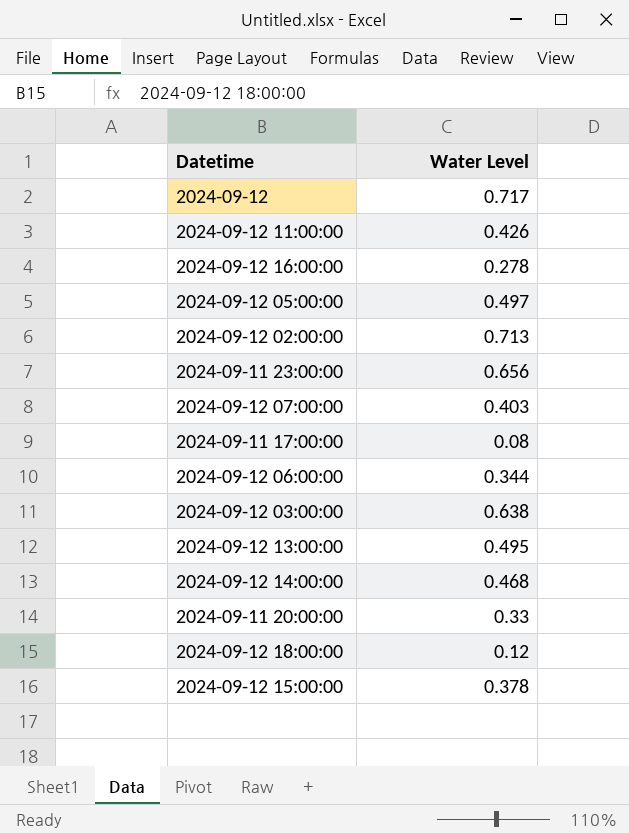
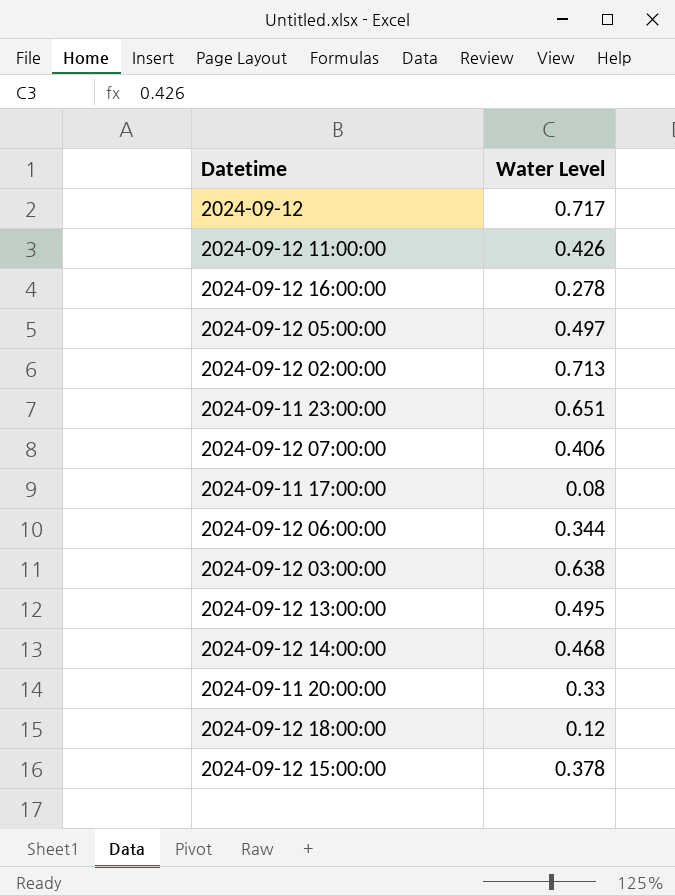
2024-09-11 23:00:00 | Water Level: 0.656 -> 0.651
2024-09-12 07:00:00 | Water Level: 0.403 -> 0.406

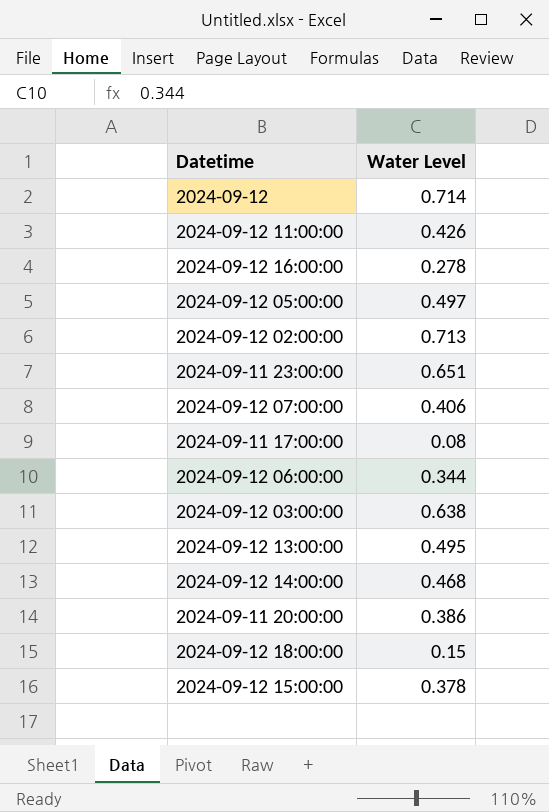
2024-09-12 | Water Level: 0.717 -> 0.714
2024-09-11 20:00:00 | Water Level: 0.33 -> 0.386
2024-09-12 18:00:00 | Water Level: 0.12 -> 0.15

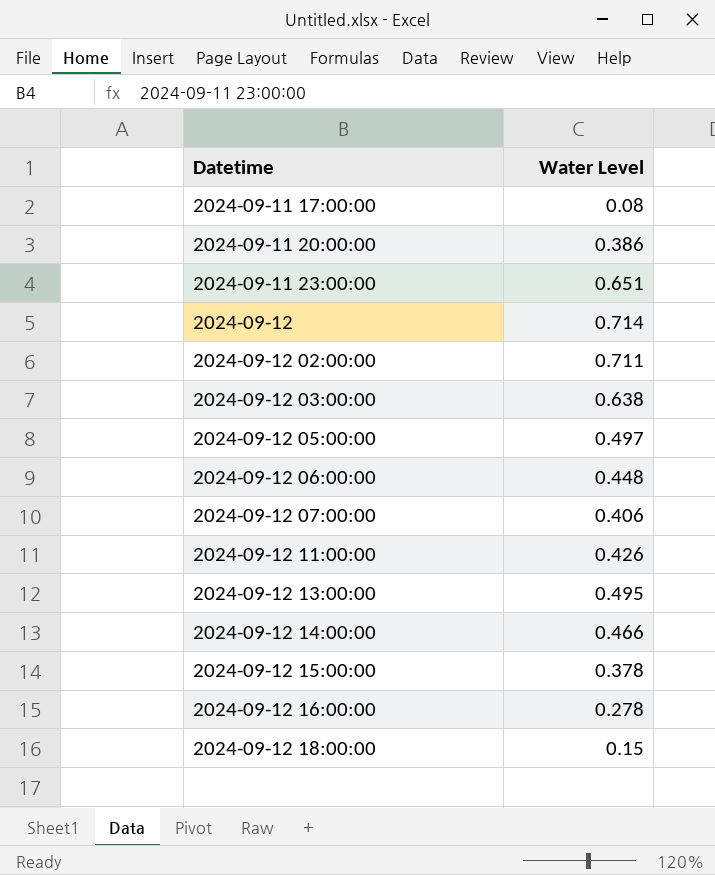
row order: none -> Datetime ascending
2024-09-12 02:00:00 | Water Level: 0.713 -> 0.711
2024-09-12 06:00:00 | Water Level: 0.344 -> 0.448
2024-09-12 14:00:00 | Water Level: 0.468 -> 0.466

